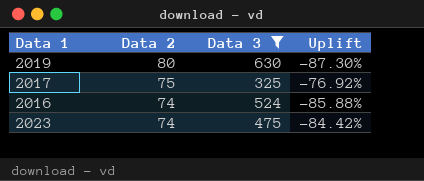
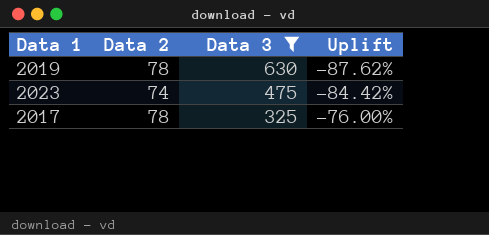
row order: Data 2 descending -> Data 3 descending
row 2016: 74 | 524 | -85.88% -> none
2019 | Data 2: 80 -> 78
2019 | Uplift: -87.30% -> -87.62%
2017 | Data 2: 75 -> 78
2017 | Uplift: -76.92% -> -76.00%

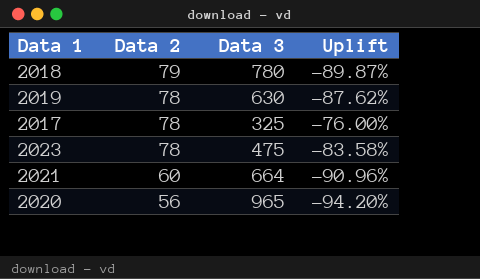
filter: Data 3 <= 630 -> none
row order: Data 3 descending -> Data 2 descending
2023 | Data 2: 74 -> 78
2023 | Uplift: -84.42% -> -83.58%

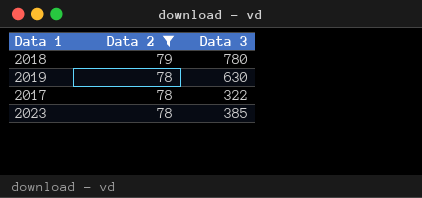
filter: none -> Data 2 >= 78
column Uplift | formula: ([Data 2] - [Data 3]) / [Data 3] -> none
2017 | Data 3: 325 -> 322
2023 | Data 3: 475 -> 385

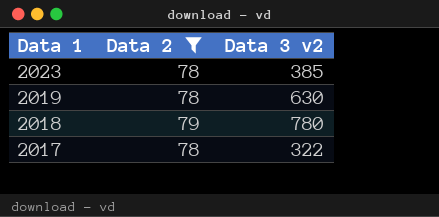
row order: Data 2 descending -> Data 1 descending
column name: Data 3 -> Data 3 v2

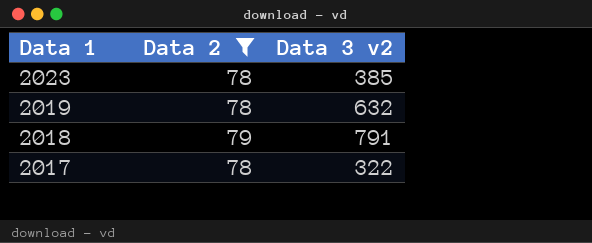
2019 | Data 3 v2: 630 -> 632
2018 | Data 3 v2: 780 -> 791

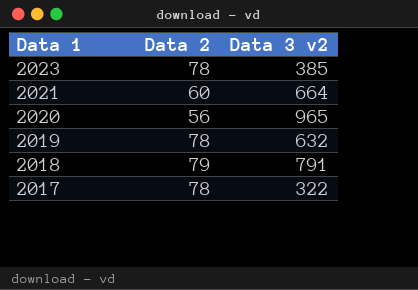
filter: Data 2 >= 78 -> none

